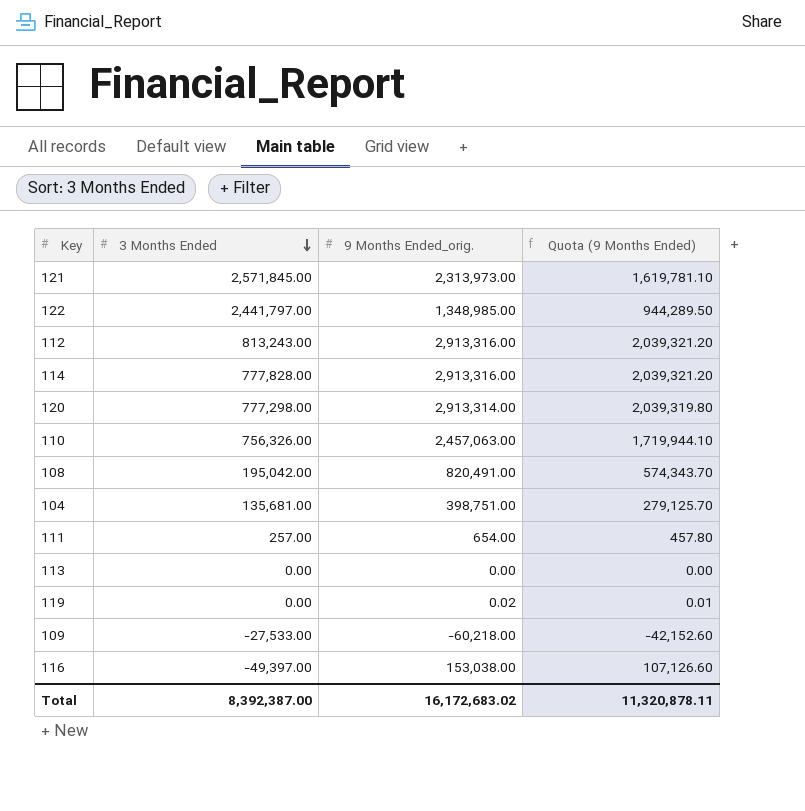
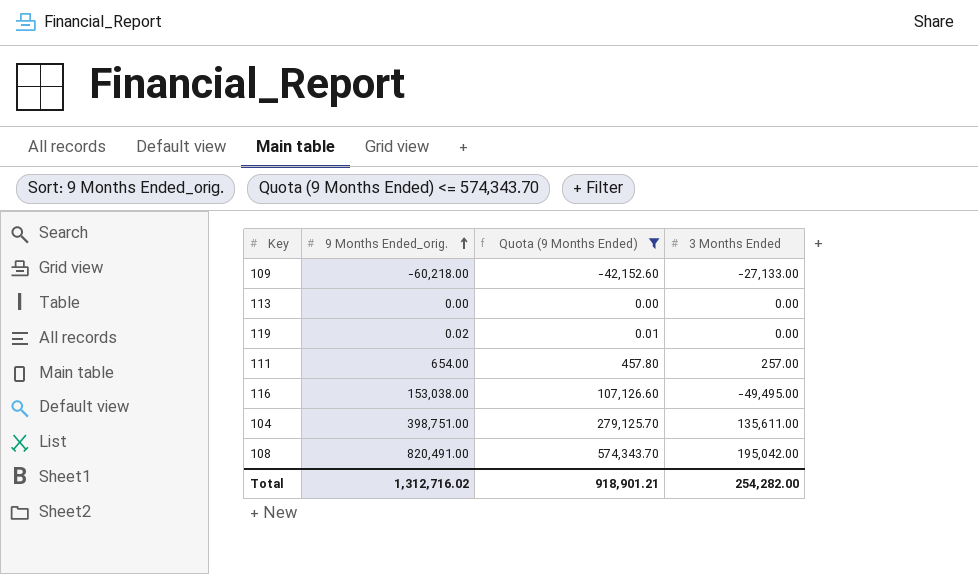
filter: none -> Quota (9 Months Ended) <= 574,343.70
row order: 3 Months Ended descending -> 9 Months Ended_orig. ascending
column 3 Months Ended | position: 2 -> 4
109 | 3 Months Ended: -27,533.00 -> -27,133.00
116 | 3 Months Ended: -49,397.00 -> -49,495.00
104 | 3 Months Ended: 135,681.00 -> 135,611.00
Total | 9 Months Ended_orig.: 16,172,683.02 -> 1,312,716.02
Total | Quota (9 Months Ended): 11,320,878.11 -> 918,901.21
Total | 3 Months Ended: 8,392,387.00 -> 254,282.00

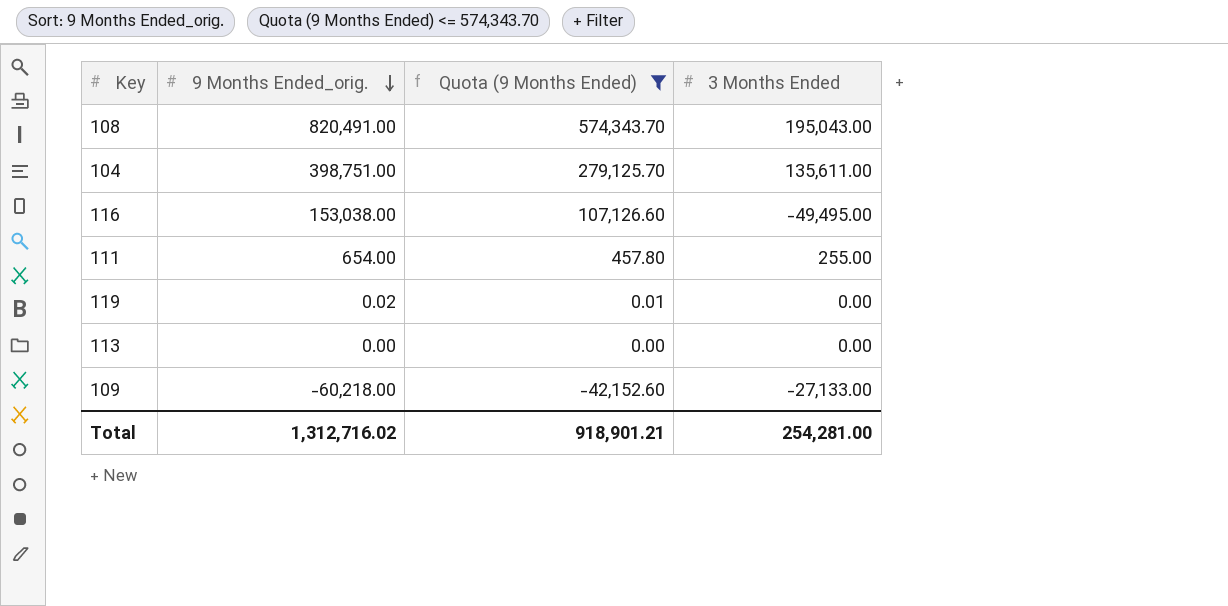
row order: 9 Months Ended_orig. ascending -> 9 Months Ended_orig. descending
108 | 3 Months Ended: 195,042.00 -> 195,043.00
111 | 3 Months Ended: 257.00 -> 255.00
Total | 3 Months Ended: 254,282.00 -> 254,281.00

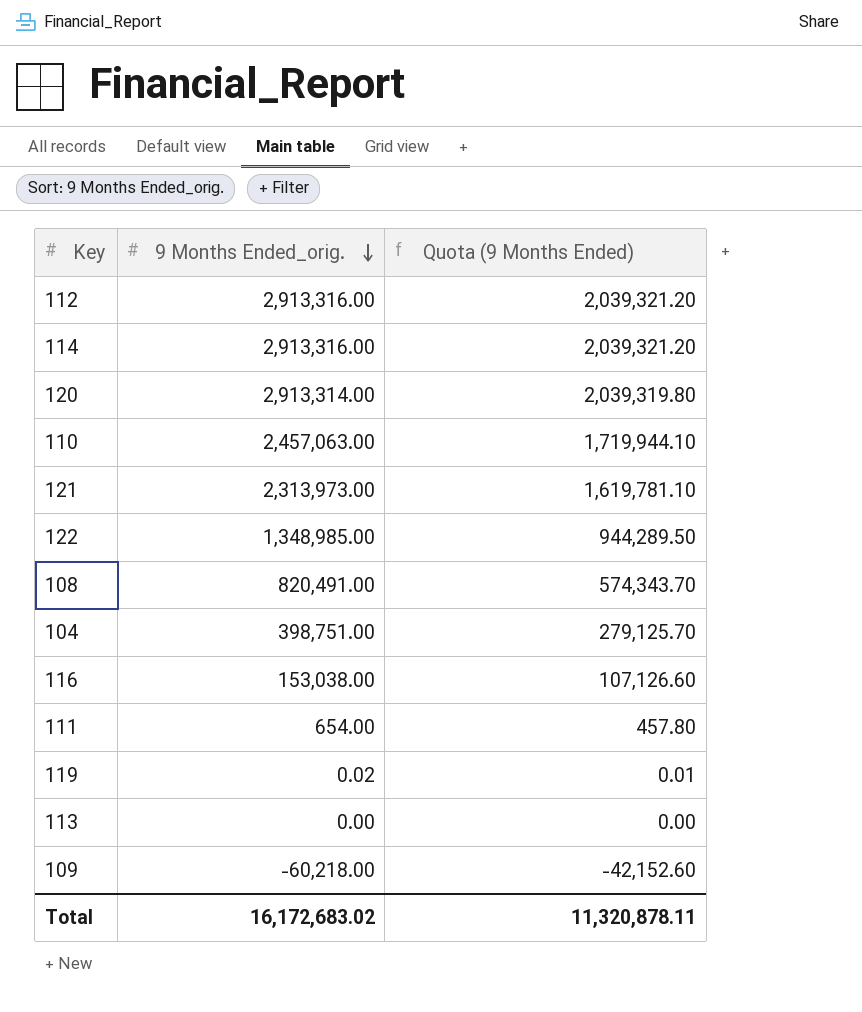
filter: Quota (9 Months Ended) <= 574,343.70 -> none
column 3 Months Ended | position: 4 -> none
Total | 9 Months Ended_orig.: 1,312,716.02 -> 16,172,683.02
Total | Quota (9 Months Ended): 918,901.21 -> 11,320,878.11

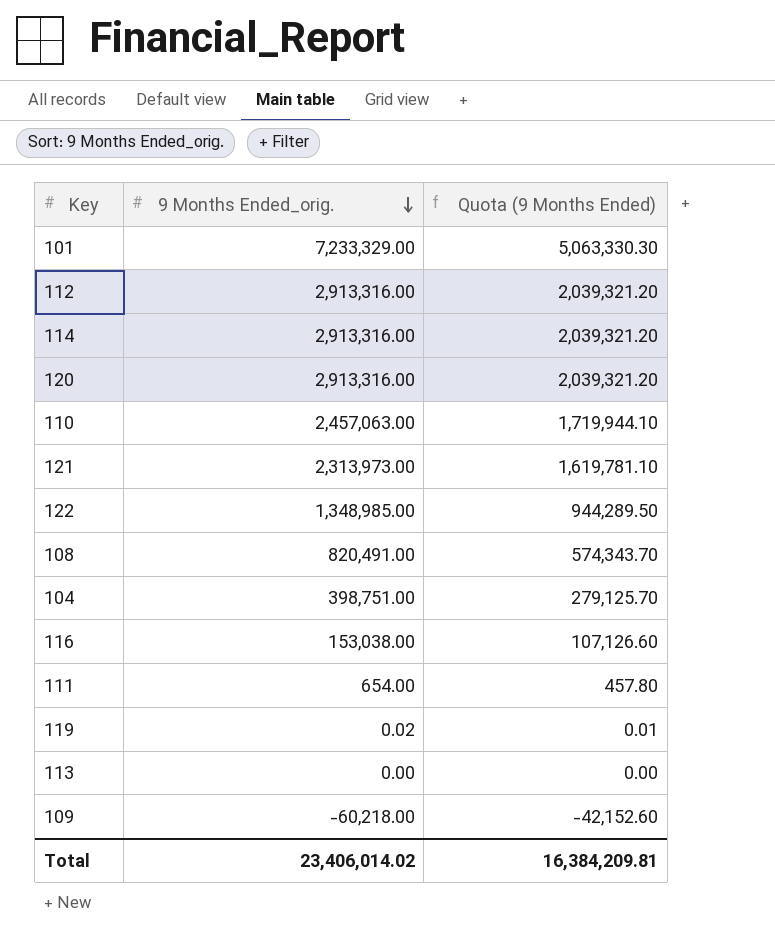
row 101: none -> 7,233,329.00 | 5,063,330.30
120 | 9 Months Ended_orig.: 2,913,314.00 -> 2,913,316.00
120 | Quota (9 Months Ended): 2,039,319.80 -> 2,039,321.20
Total | 9 Months Ended_orig.: 16,172,683.02 -> 23,406,014.02
Total | Quota (9 Months Ended): 11,320,878.11 -> 16,384,209.81

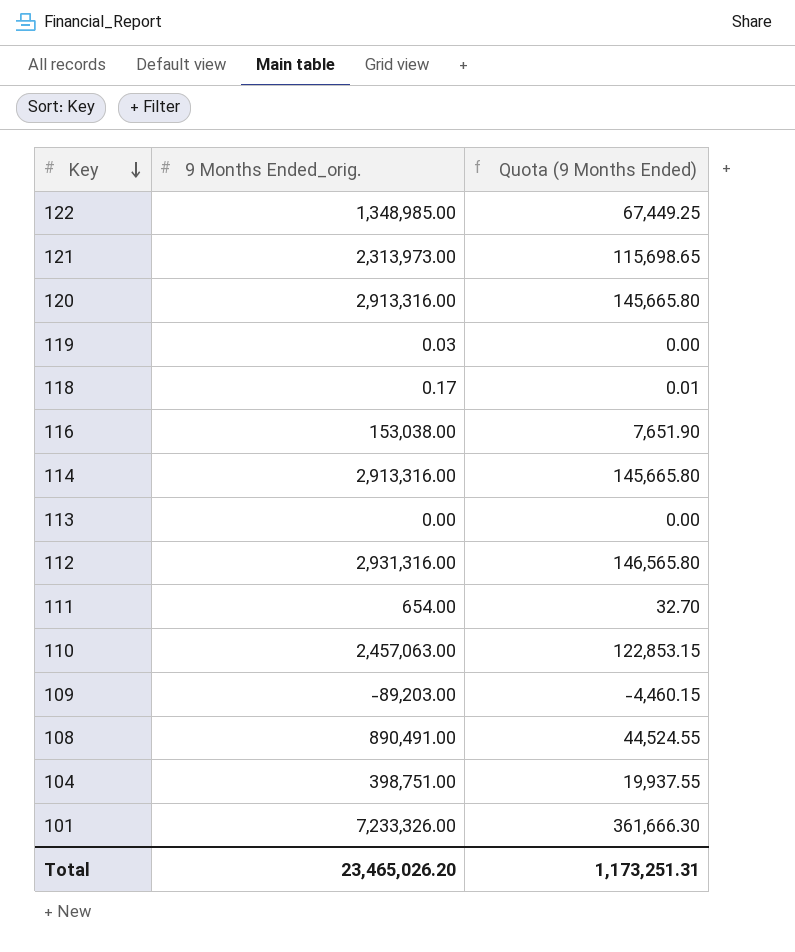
row order: 9 Months Ended_orig. descending -> Key descending
column Quota (9 Months Ended) | formula: [9 Months Ended_orig.] * 0.7 -> [9 Months Ended_orig.] * 0.05
119 | 9 Months Ended_orig.: 0.02 -> 0.03
row 118: none -> 0.17 | 0.01
112 | 9 Months Ended_orig.: 2,913,316.00 -> 2,931,316.00
109 | 9 Months Ended_orig.: -60,218.00 -> -89,203.00
108 | 9 Months Ended_orig.: 820,491.00 -> 890,491.00
101 | 9 Months Ended_orig.: 7,233,329.00 -> 7,233,326.00
Total | 9 Months Ended_orig.: 23,406,014.02 -> 23,465,026.20
Total | Quota (9 Months Ended): 16,384,209.81 -> 1,173,251.31

